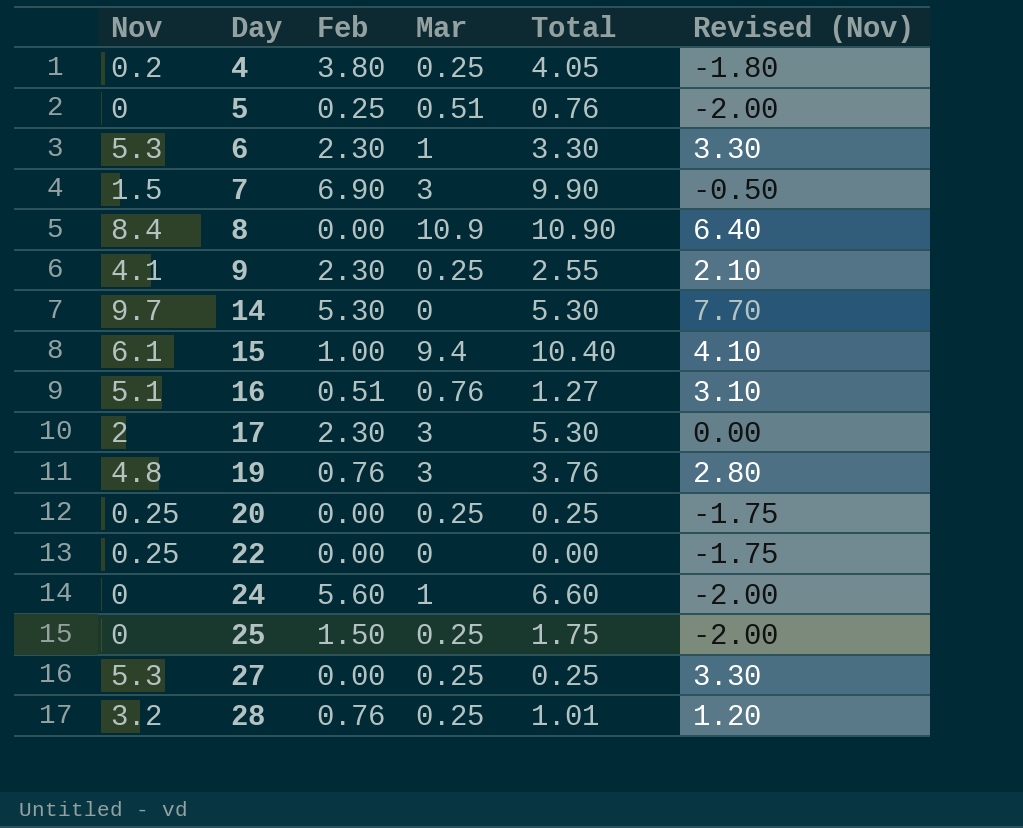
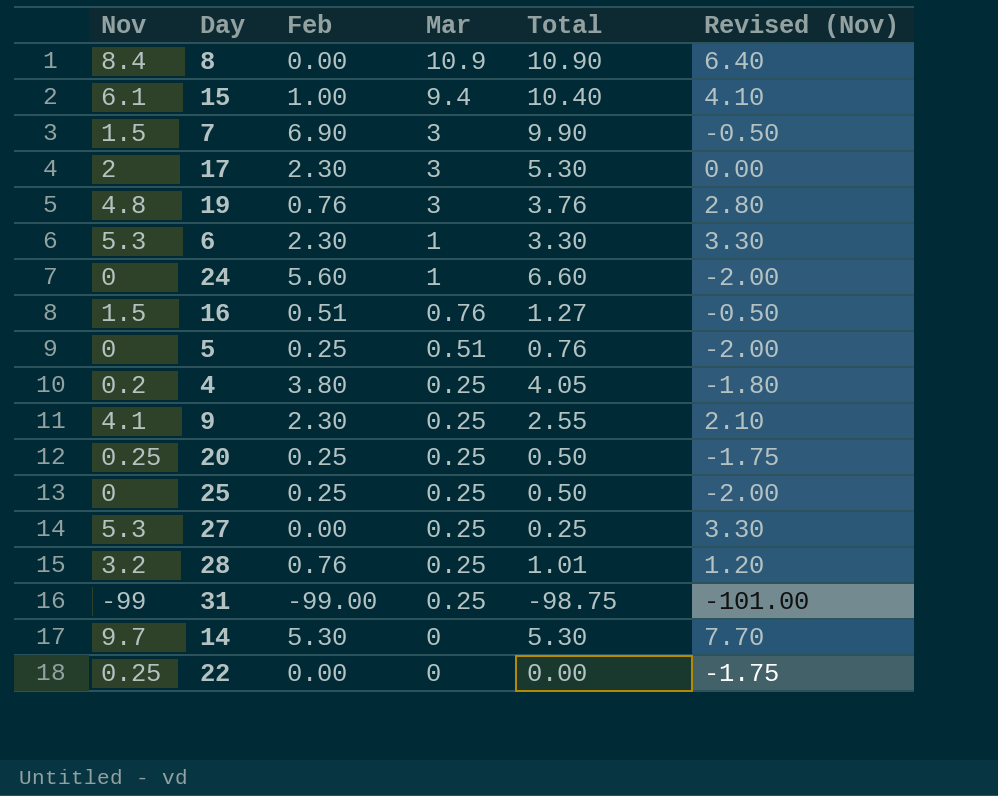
row order: Day ascending -> Mar descending
16 | Nov: 5.1 -> 1.5
16 | Revised (Nov): 3.10 -> -0.50
20 | Feb: 0.00 -> 0.25
20 | Total: 0.25 -> 0.50
25 | Feb: 1.50 -> 0.25
25 | Total: 1.75 -> 0.50
row 31: none -> -99 | -99.00 | 0.25 | -98.75 | -101.00

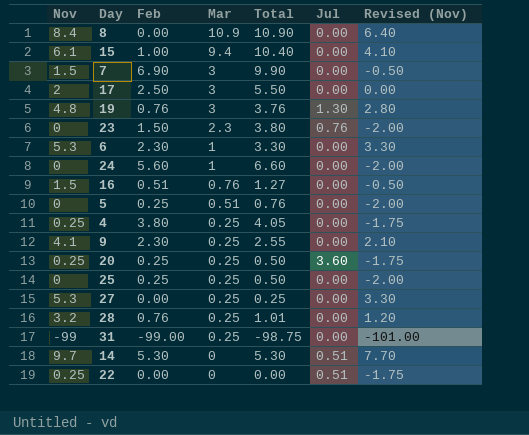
column Jul | position: none -> 6
17 | Feb: 2.30 -> 2.50
17 | Total: 5.30 -> 5.50
row 23: none -> 0 | 1.50 | 2.3 | 3.80 | 0.76 | -2.00
4 | Nov: 0.2 -> 0.25
4 | Revised (Nov): -1.80 -> -1.75

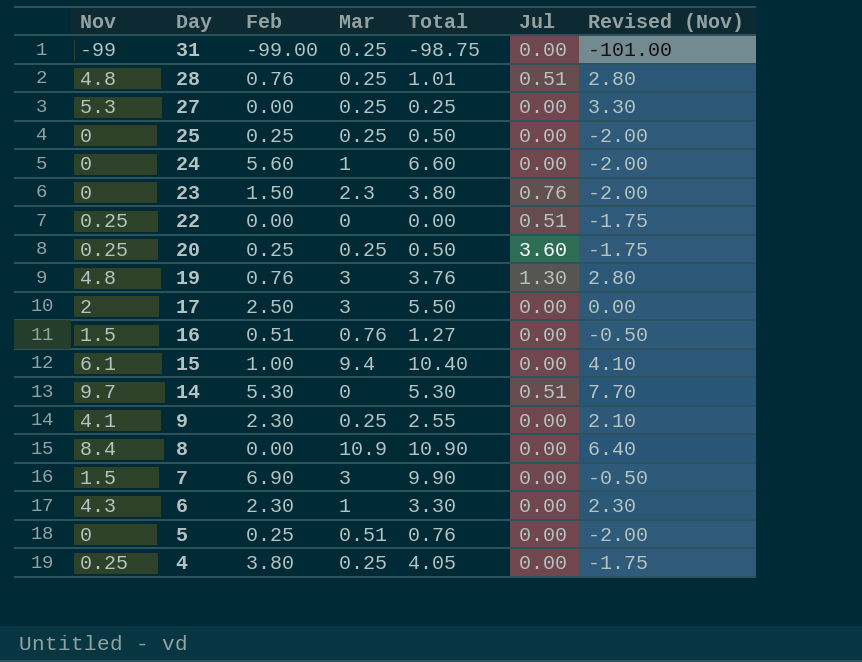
row order: Mar descending -> Day descending
28 | Nov: 3.2 -> 4.8
28 | Jul: 0.00 -> 0.51
28 | Revised (Nov): 1.20 -> 2.80
6 | Nov: 5.3 -> 4.3
6 | Revised (Nov): 3.30 -> 2.30

